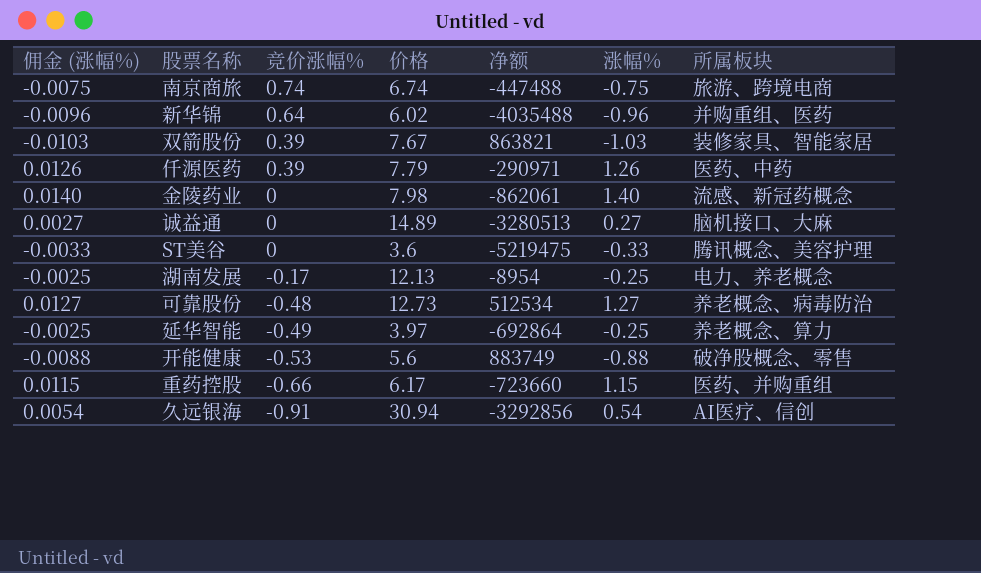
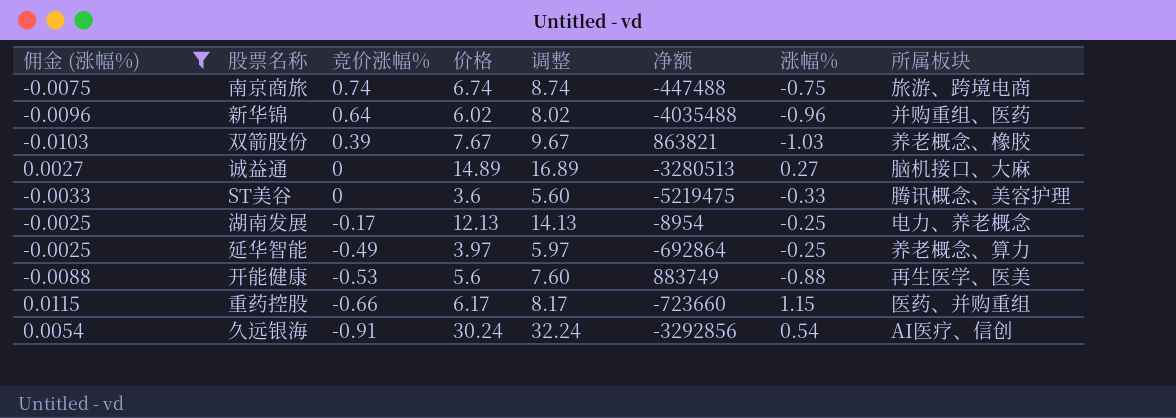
filter: none -> 佣金 (涨幅%) <= 0.0115
column 调整 | formula: none -> [价格] + 2
双箭股份 | 所属板块: 装修家具、智能家居 -> 养老概念、橡胶
开能健康 | 所属板块: 破净股概念、零售 -> 再生医学、医美
久远银海 | 价格: 30.94 -> 30.24

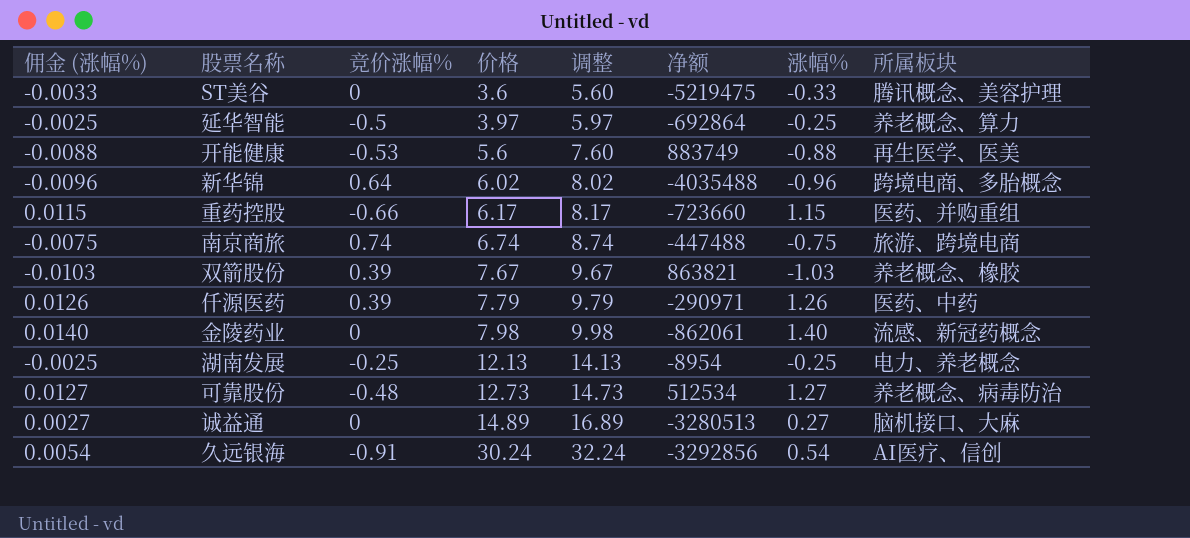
filter: 佣金 (涨幅%) <= 0.0115 -> none
row order: 竞价涨幅% descending -> 价格 ascending
延华智能 | 竞价涨幅%: -0.49 -> -0.5
新华锦 | 所属板块: 并购重组、医药 -> 跨境电商、多胎概念
湖南发展 | 竞价涨幅%: -0.17 -> -0.25

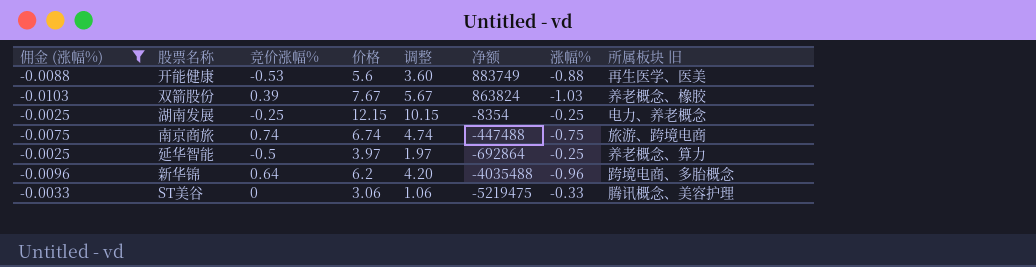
filter: none -> 佣金 (涨幅%) <= -0.0025
row order: 价格 ascending -> 净额 descending
column 调整 | formula: [价格] + 2 -> [价格] - 2
column name: 所属板块 -> 所属板块 旧
双箭股份 | 净额: 863821 -> 863824
湖南发展 | 价格: 12.13 -> 12.15
湖南发展 | 净额: -8954 -> -8354
新华锦 | 价格: 6.02 -> 6.2
ST美谷 | 价格: 3.6 -> 3.06

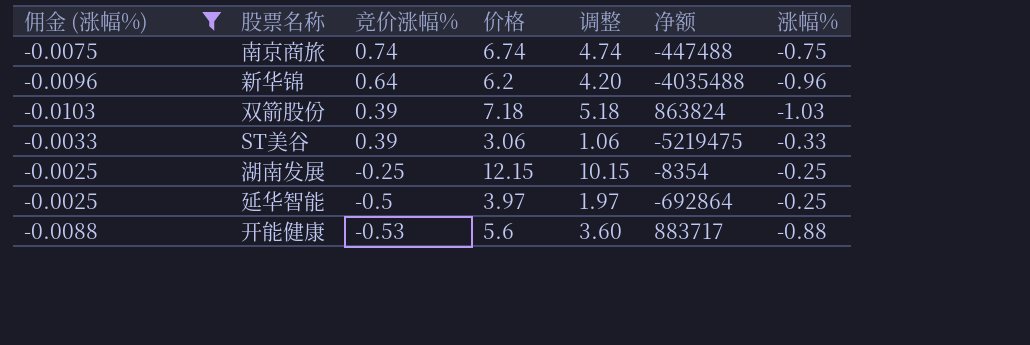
row order: 净额 descending -> 竞价涨幅% descending
column 所属板块 旧 | position: 8 -> none
双箭股份 | 价格: 7.67 -> 7.18
双箭股份 | 调整: 5.67 -> 5.18
ST美谷 | 竞价涨幅%: 0 -> 0.39
开能健康 | 净额: 883749 -> 883717

